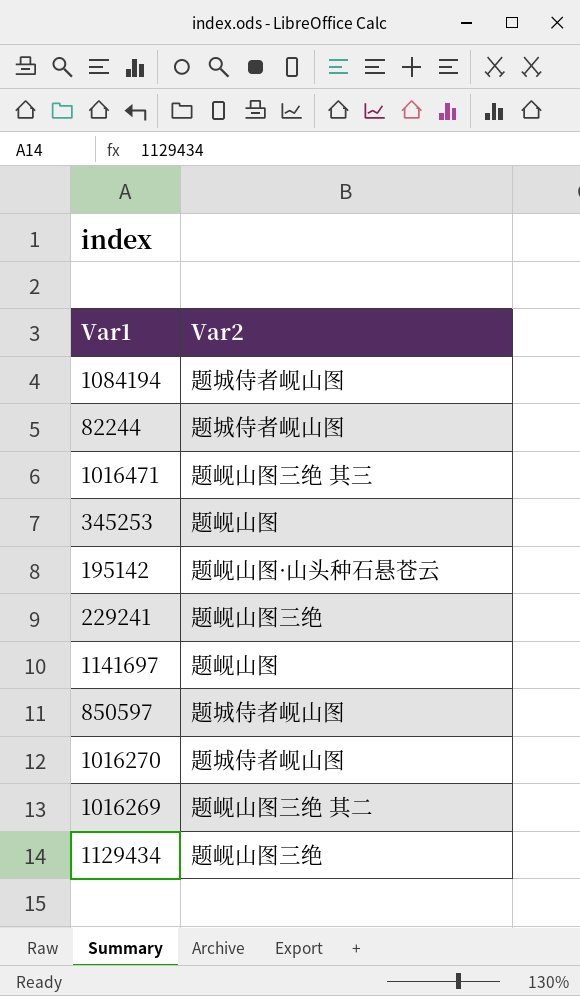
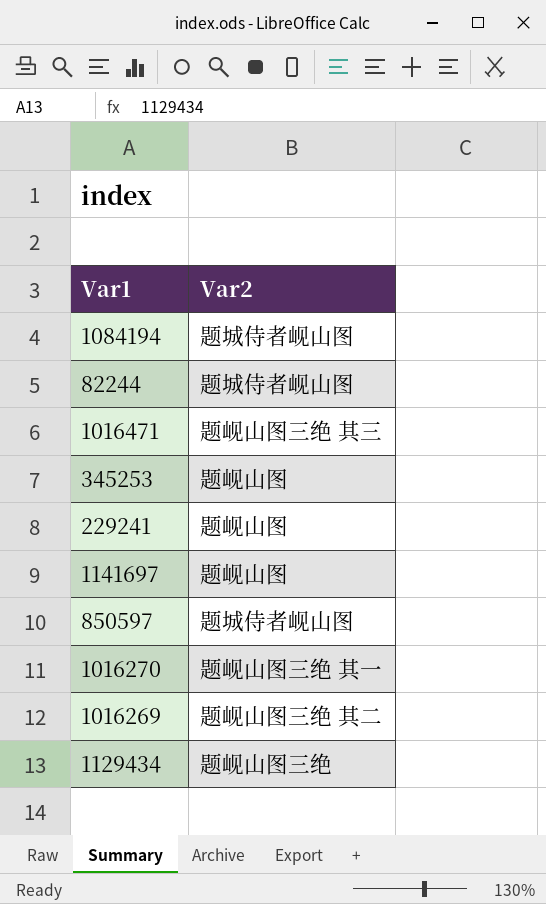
row 195142: 题岘山图·山头种石悬苍云 -> none
229241 | Var2: 题岘山图三绝 -> 题岘山图
1016270 | Var2: 题城侍者岘山图 -> 题岘山图三绝 其一

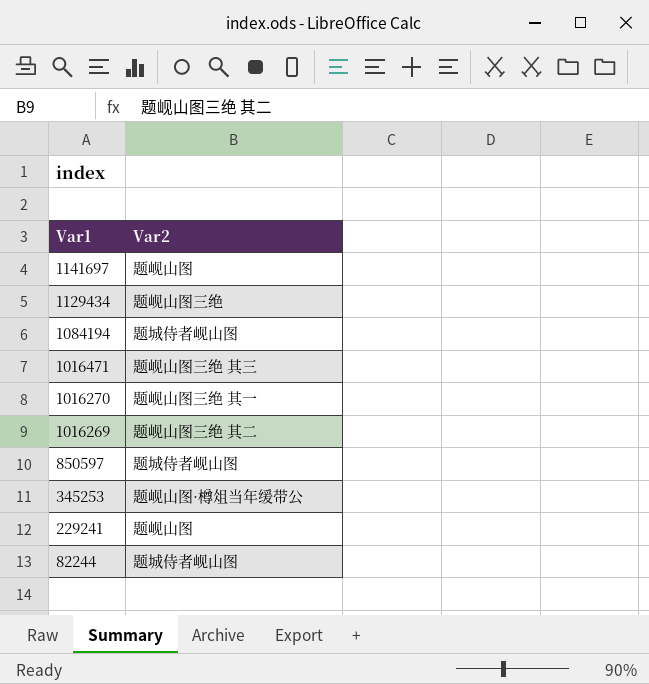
row order: none -> Var1 descending
345253 | Var2: 题岘山图 -> 题岘山图·樽俎当年缓带公

